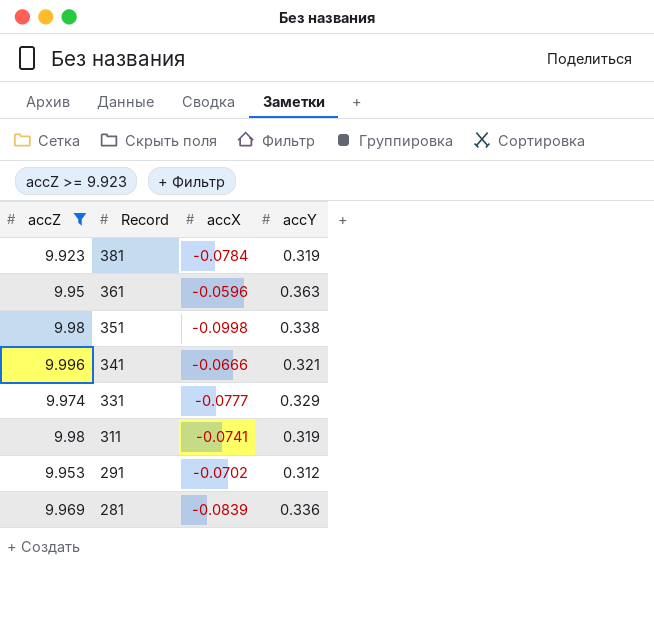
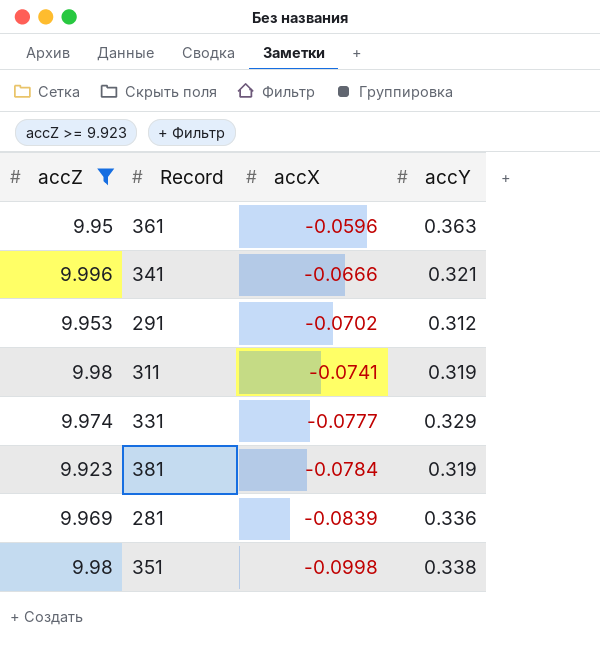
row order: Record descending -> accX descending

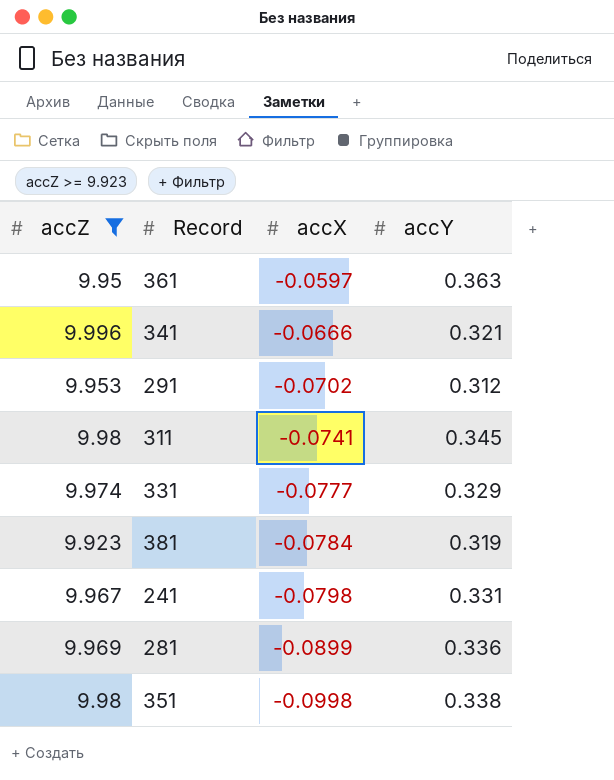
361 | accX: -0.0596 -> -0.0597
311 | accY: 0.319 -> 0.345
row 241: none -> 9.967 | -0.0798 | 0.331
281 | accX: -0.0839 -> -0.0899

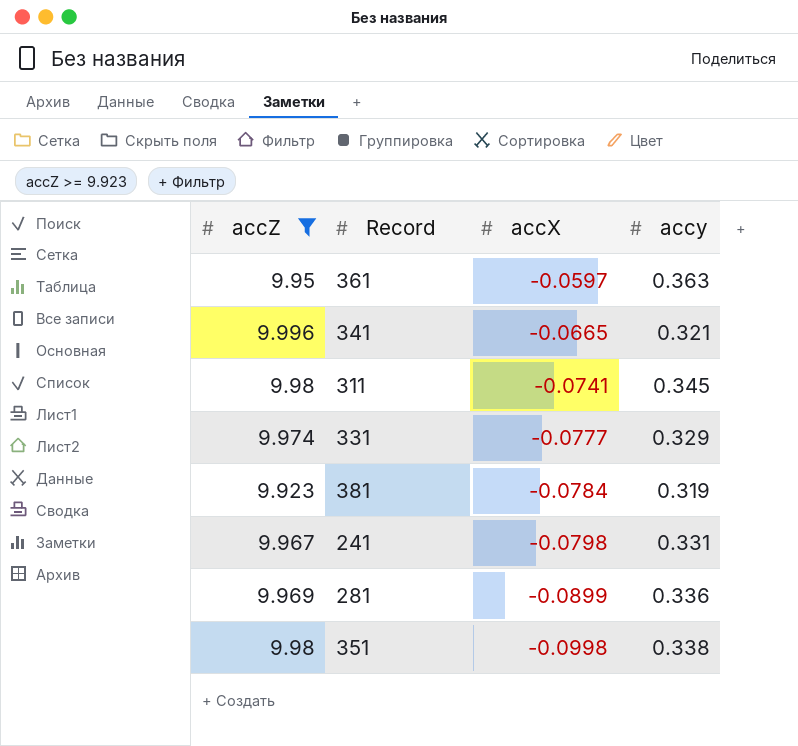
column name: accY -> accy
row 291: 9.953 | -0.0702 | 0.312 -> none
341 | accX: -0.0666 -> -0.0665

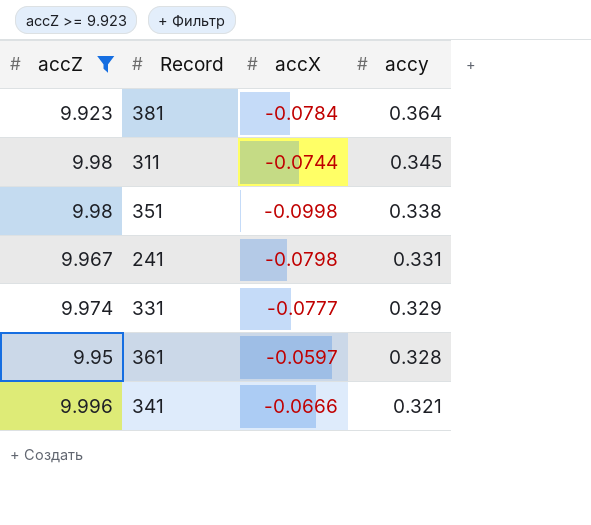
row order: accX descending -> accy descending
row 281: 9.969 | -0.0899 | 0.336 -> none
381 | accy: 0.319 -> 0.364
311 | accX: -0.0741 -> -0.0744
361 | accy: 0.363 -> 0.328
341 | accX: -0.0665 -> -0.0666

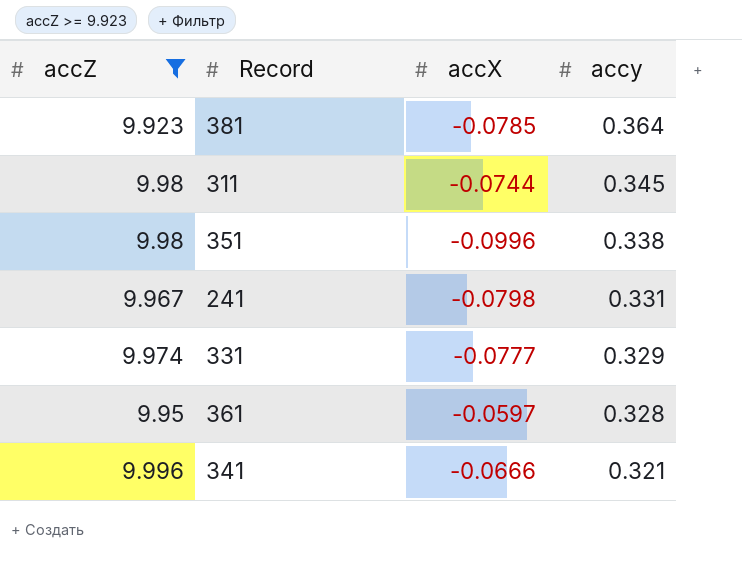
381 | accX: -0.0784 -> -0.0785
351 | accX: -0.0998 -> -0.0996

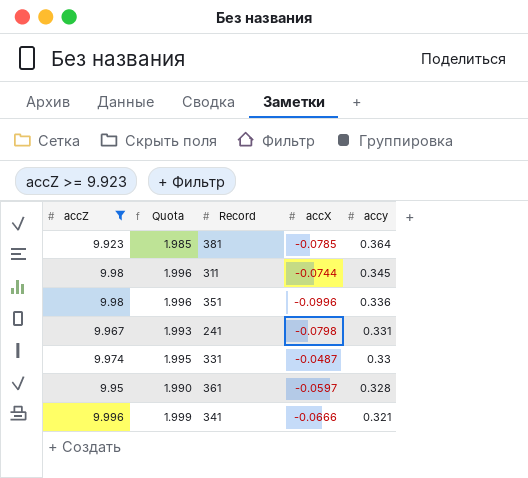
column Quota | formula: none -> [accZ] * 0.2
351 | accy: 0.338 -> 0.336
331 | accX: -0.0777 -> -0.0487
331 | accy: 0.329 -> 0.33

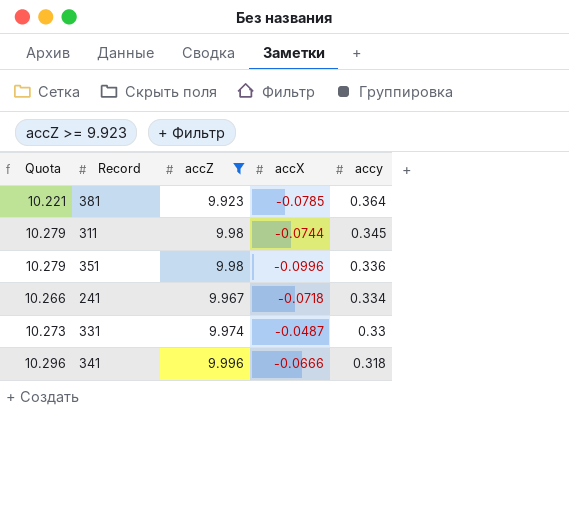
column Quota | formula: [accZ] * 0.2 -> [accZ] * 1.03
column accZ | position: 1 -> 3
row 361: 9.95 | 1.990 | -0.0597 | 0.328 -> none
241 | accX: -0.0798 -> -0.0718
241 | accy: 0.331 -> 0.334
341 | accy: 0.321 -> 0.318

